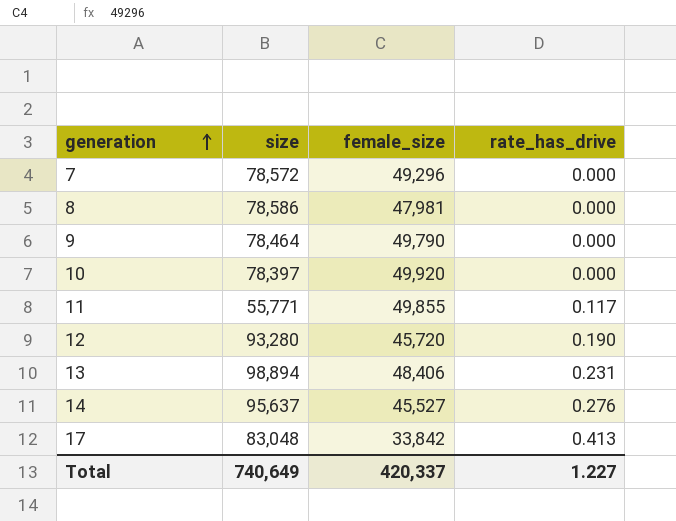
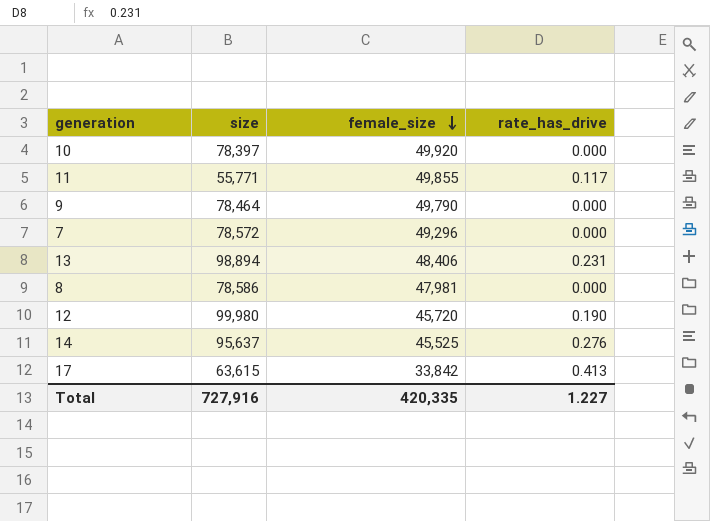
row order: generation ascending -> female_size descending
12 | size: 93,280 -> 99,980
14 | female_size: 45,527 -> 45,525
17 | size: 83,048 -> 63,615
Total | size: 740,649 -> 727,916
Total | female_size: 420,337 -> 420,335

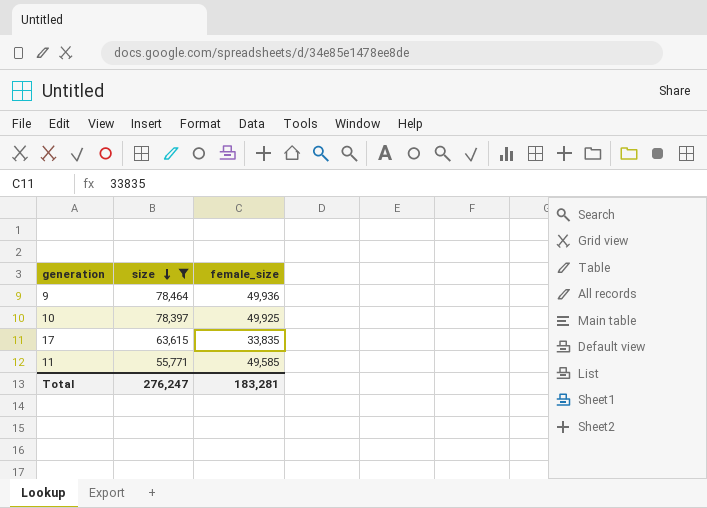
filter: none -> size <= 78,464
row order: female_size descending -> size descending
column rate_has_drive | position: 4 -> none
9 | female_size: 49,790 -> 49,936
10 | female_size: 49,920 -> 49,925
17 | female_size: 33,842 -> 33,835
11 | female_size: 49,855 -> 49,585
Total | size: 727,916 -> 276,247
Total | female_size: 420,335 -> 183,281

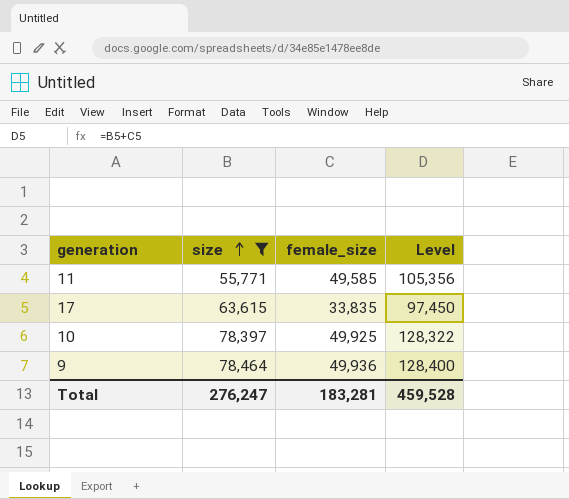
row order: size descending -> size ascending
column Level | formula: none -> [size] + [female_size]

